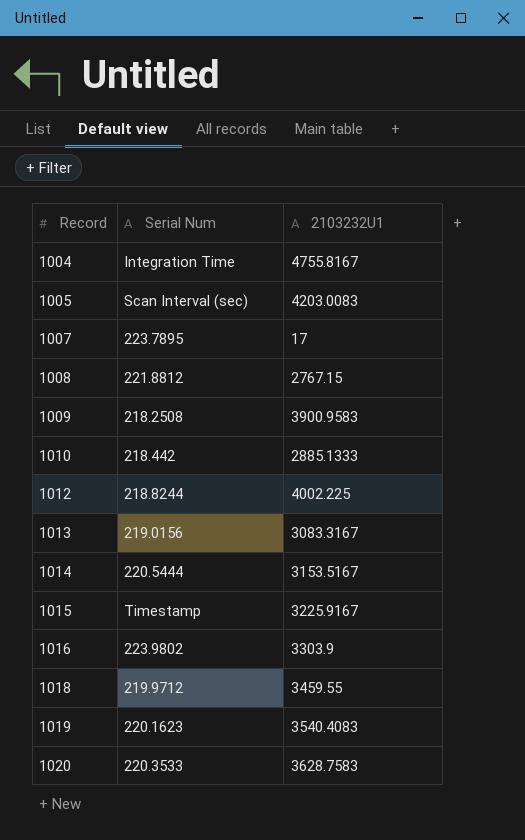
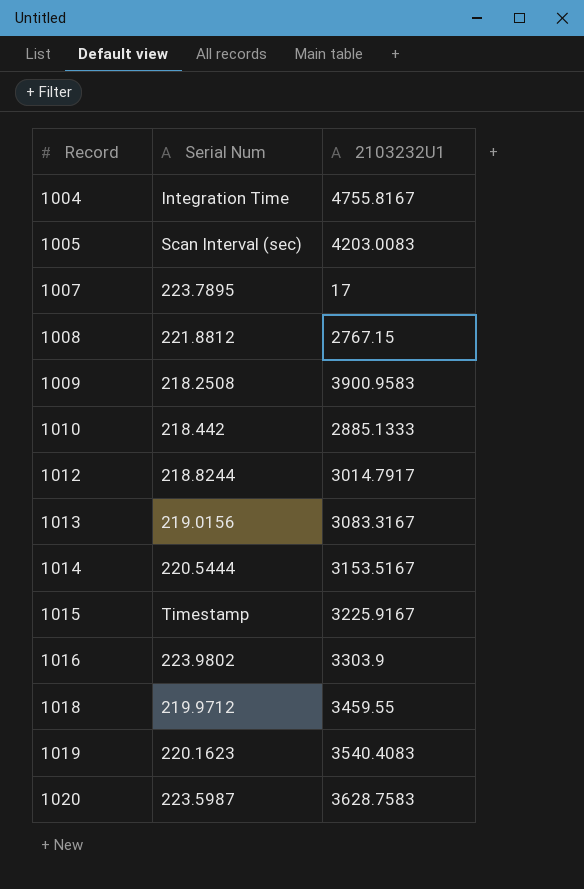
1012 | 2103232U1: 4002.225 -> 3014.7917
1020 | Serial Num: 220.3533 -> 223.5987

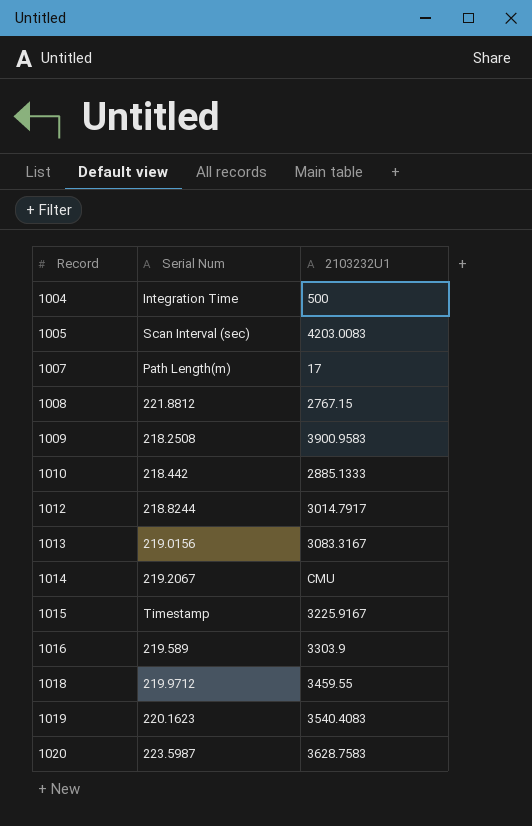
1004 | 2103232U1: 4755.8167 -> 500
1007 | Serial Num: 223.7895 -> Path Length(m)
1014 | Serial Num: 220.5444 -> 219.2067
1014 | 2103232U1: 3153.5167 -> CMU
1016 | Serial Num: 223.9802 -> 219.589

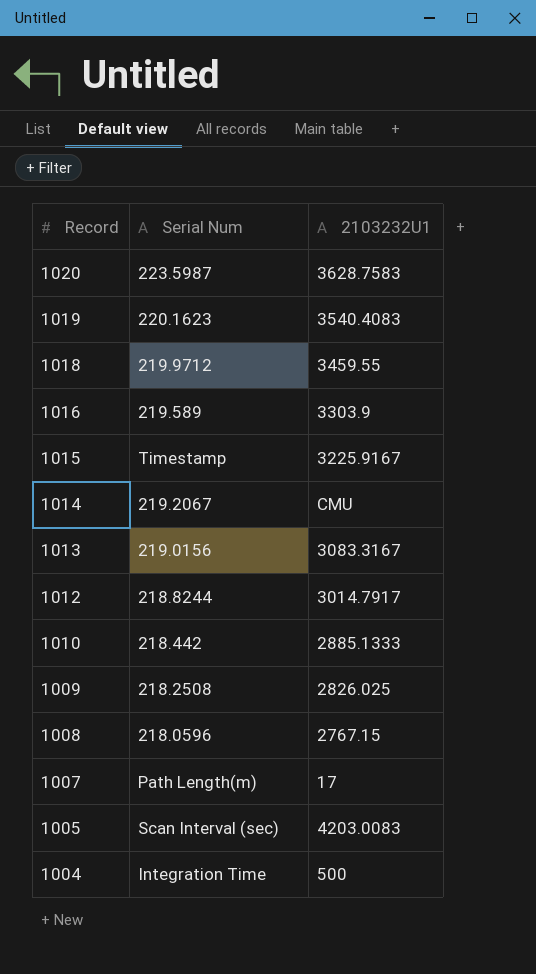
row order: Record ascending -> Record descending
1009 | 2103232U1: 3900.9583 -> 2826.025
1008 | Serial Num: 221.8812 -> 218.0596

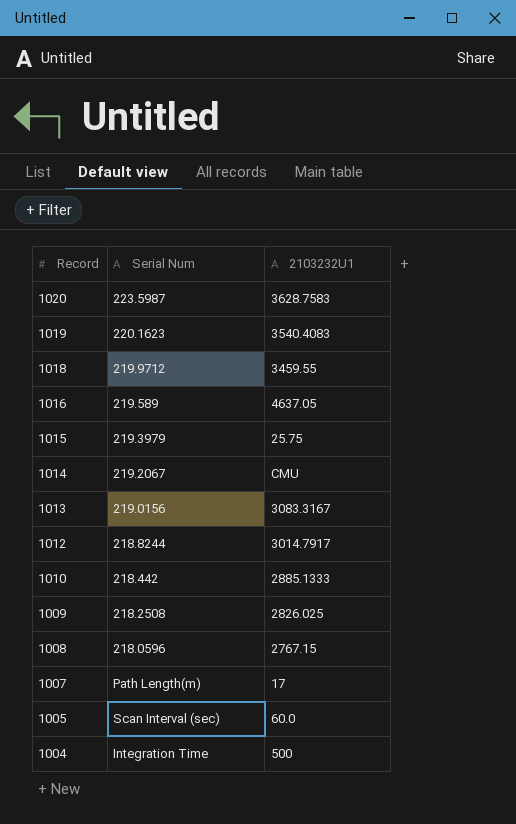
1016 | 2103232U1: 3303.9 -> 4637.05
1015 | Serial Num: Timestamp -> 219.3979
1015 | 2103232U1: 3225.9167 -> 25.75
1005 | 2103232U1: 4203.0083 -> 60.0

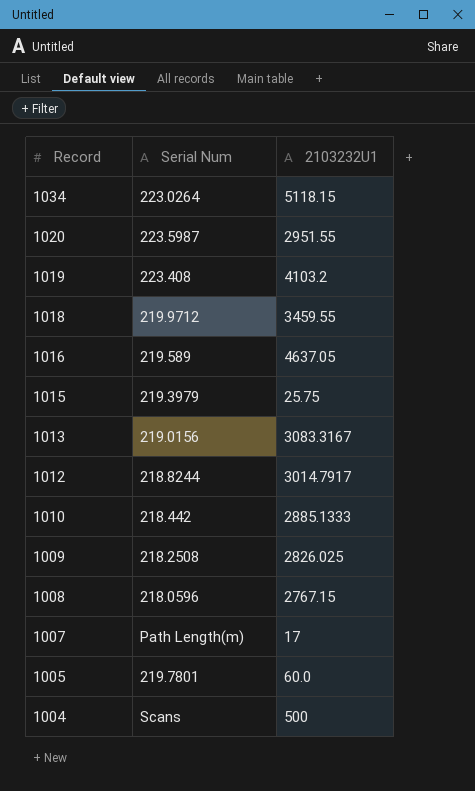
row 1014: 219.2067 | CMU -> none
row 1034: none -> 223.0264 | 5118.15
1020 | 2103232U1: 3628.7583 -> 2951.55
1019 | Serial Num: 220.1623 -> 223.408
1019 | 2103232U1: 3540.4083 -> 4103.2
1005 | Serial Num: Scan Interval (sec) -> 219.7801
1004 | Serial Num: Integration Time -> Scans

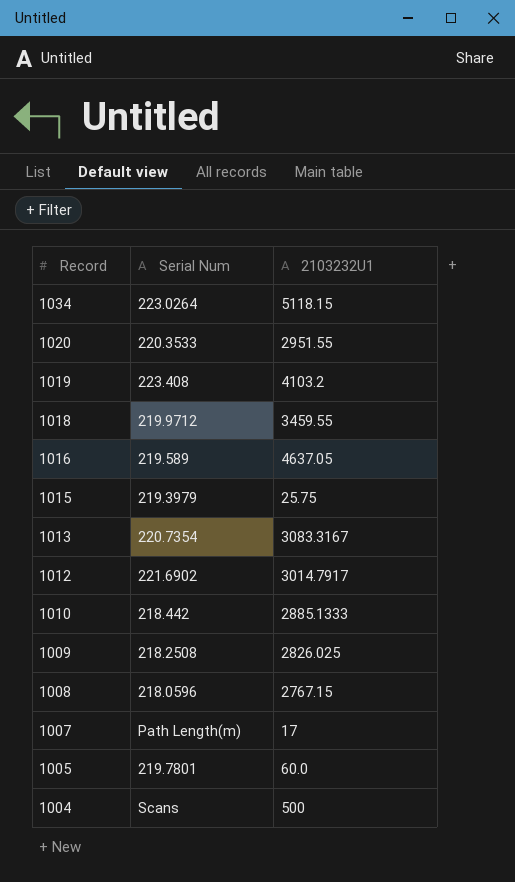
1020 | Serial Num: 223.5987 -> 220.3533
1013 | Serial Num: 219.0156 -> 220.7354
1012 | Serial Num: 218.8244 -> 221.6902

